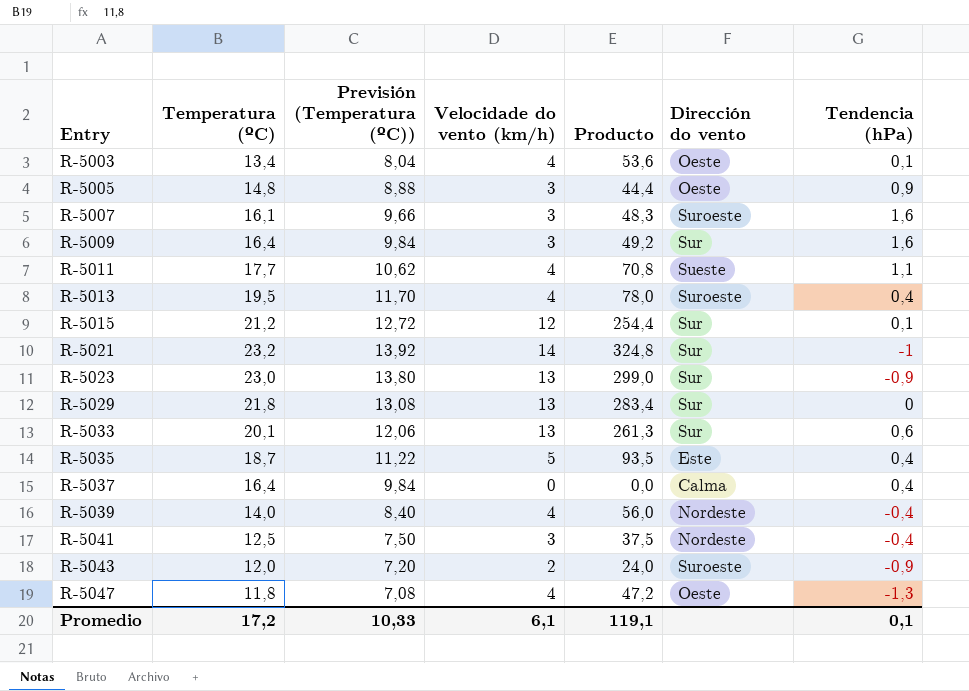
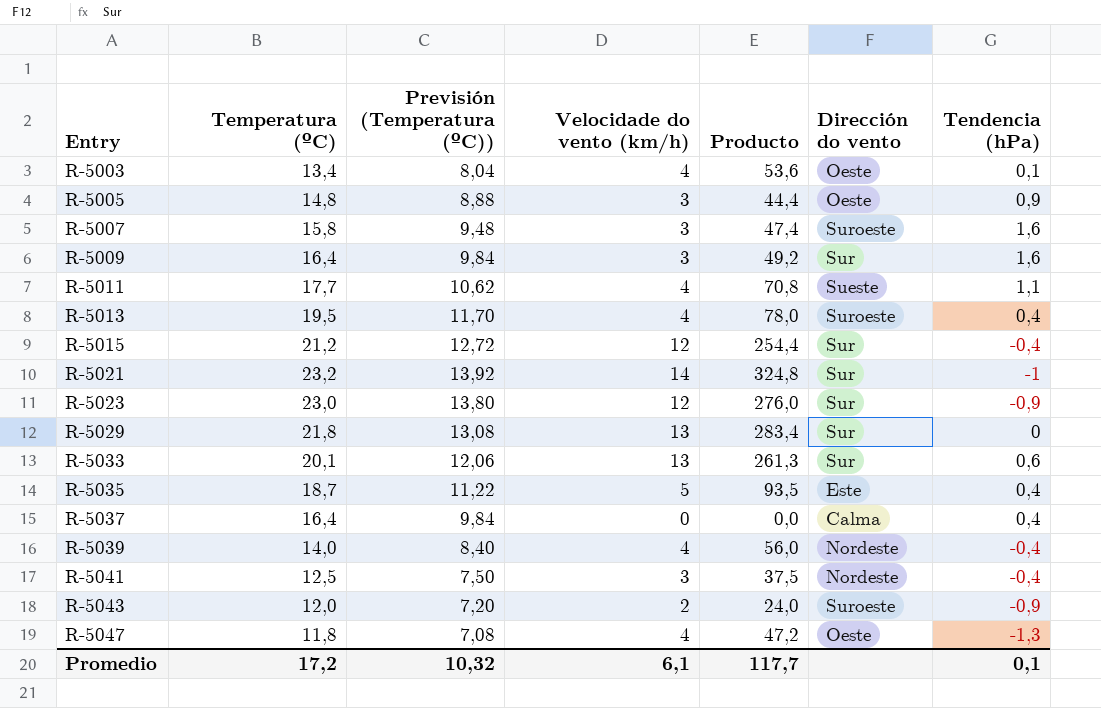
R-5007 | Temperatura (ºC): 16,1 -> 15,8
R-5007 | Previsión (Temperatura (ºC)): 9,66 -> 9,48
R-5007 | Producto: 48,3 -> 47,4
R-5015 | Tendencia (hPa): 0,1 -> -0,4
R-5023 | Velocidade do vento (km/h): 13 -> 12
R-5023 | Producto: 299,0 -> 276,0
Promedio | Previsión (Temperatura (ºC)): 10,33 -> 10,32
Promedio | Producto: 119,1 -> 117,7

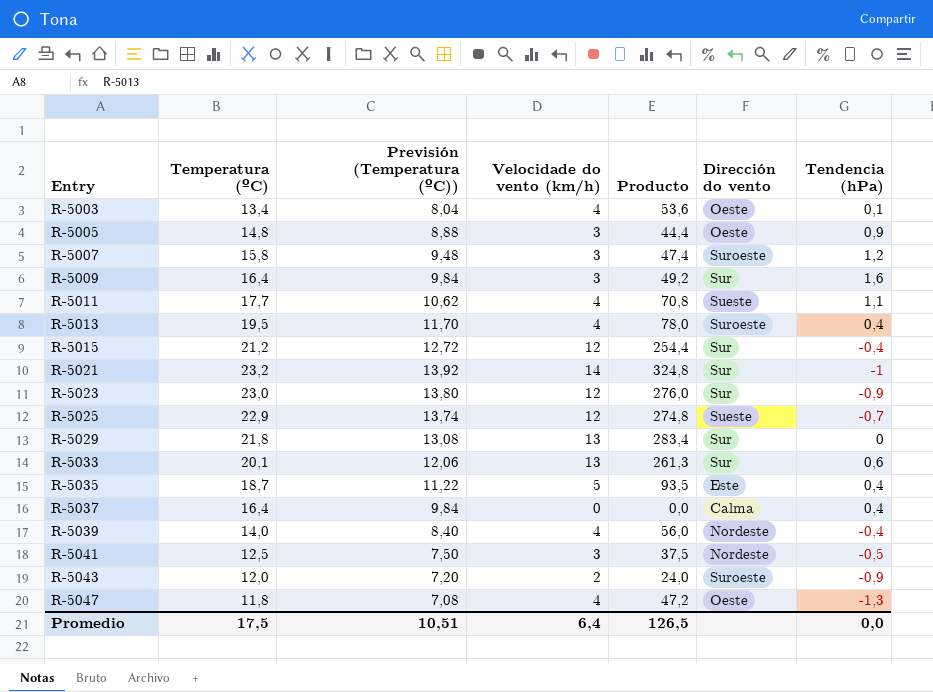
R-5007 | Tendencia (hPa): 1,6 -> 1,2
row R-5025: none -> 22,9 | 13,74 | 12 | 274,8 | Sueste | -0,7
R-5041 | Tendencia (hPa): -0,4 -> -0,5
Promedio | Temperatura (ºC): 17,2 -> 17,5
Promedio | Previsión (Temperatura (ºC)): 10,32 -> 10,51
Promedio | Velocidade do vento (km/h): 6,1 -> 6,4
Promedio | Producto: 117,7 -> 126,5
Promedio | Tendencia (hPa): 0,1 -> 0,0

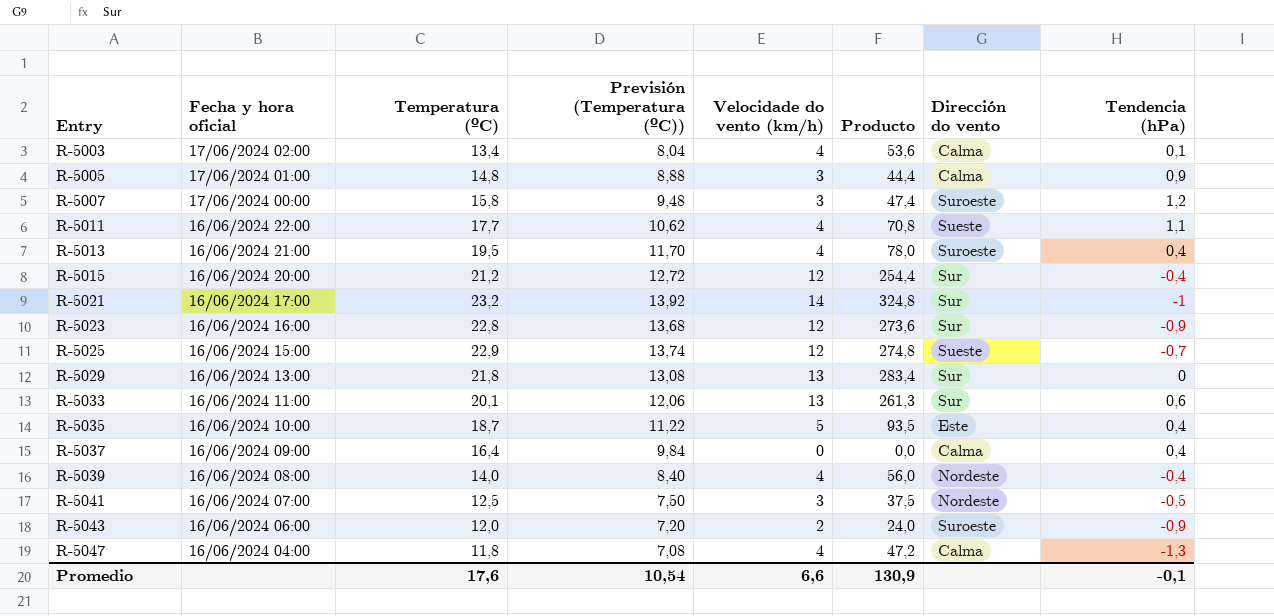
column Fecha y hora oficial | position: none -> 2
row R-5009: 16,4 | 9,84 | 3 | 49,2 | Sur | 1,6 -> none
R-5003 | Dirección do vento: Oeste -> Calma
R-5005 | Dirección do vento: Oeste -> Calma
R-5023 | Temperatura (ºC): 23,0 -> 22,8
R-5023 | Previsión (Temperatura (ºC)): 13,80 -> 13,68
R-5023 | Producto: 276,0 -> 273,6
R-5047 | Dirección do vento: Oeste -> Calma
Promedio | Temperatura (ºC): 17,5 -> 17,6
Promedio | Previsión (Temperatura (ºC)): 10,51 -> 10,54
Promedio | Velocidade do vento (km/h): 6,4 -> 6,6
Promedio | Producto: 126,5 -> 130,9
Promedio | Tendencia (hPa): 0,0 -> -0,1

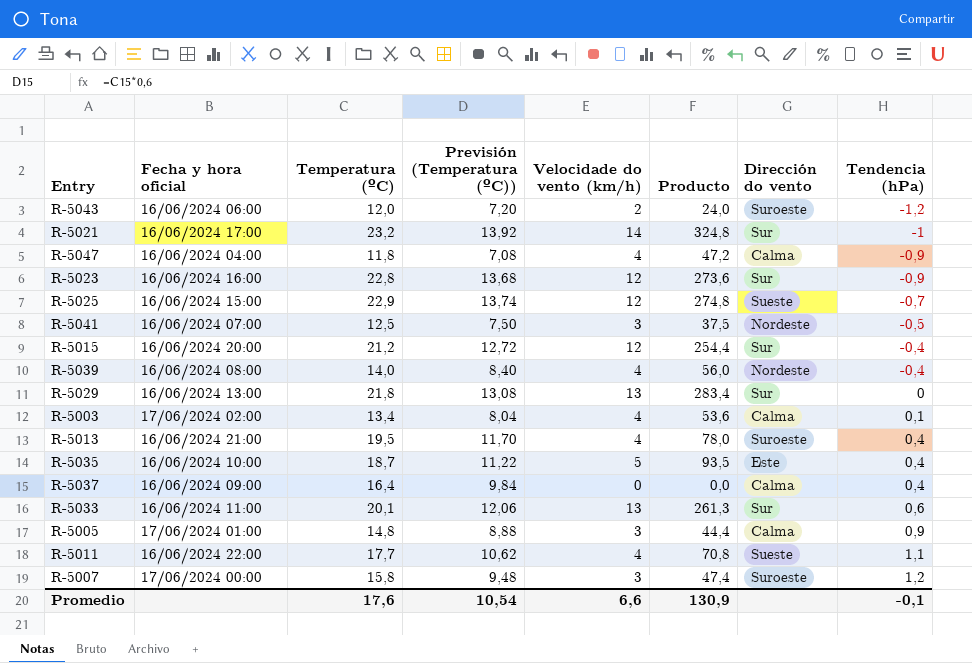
row order: Entry ascending -> Tendencia (hPa) ascending
R-5043 | Tendencia (hPa): -0,9 -> -1,2
R-5047 | Tendencia (hPa): -1,3 -> -0,9

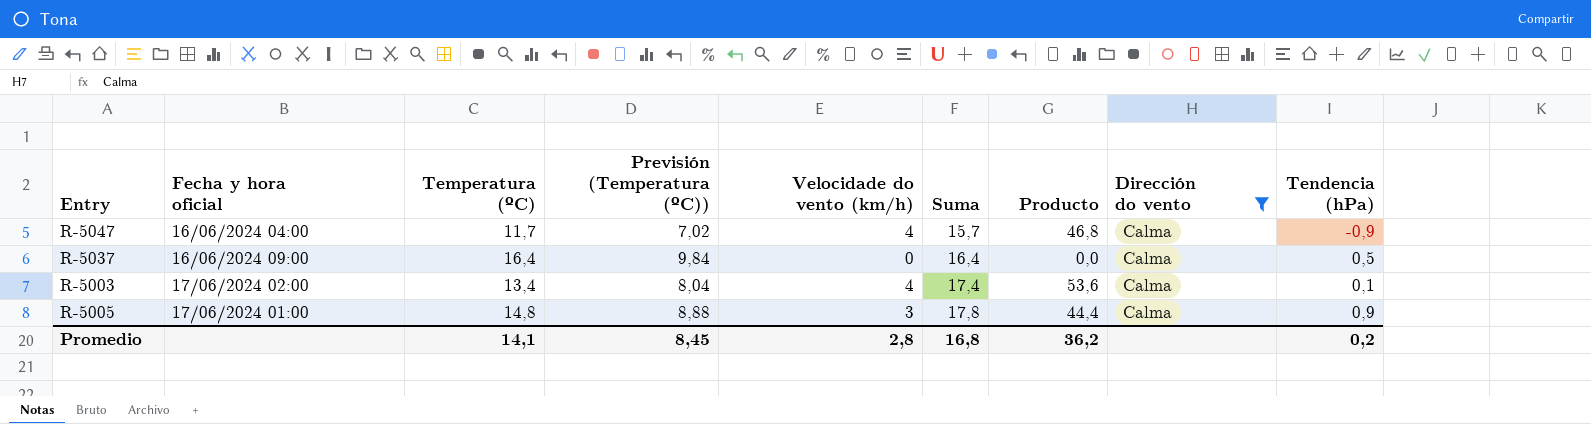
filter: none -> Dirección do vento = Calma
row order: Tendencia (hPa) ascending -> Suma ascending
column Suma | formula: none -> [Temperatura (ºC)] + [Velocidade do vento (km/h)]
R-5047 | Temperatura (ºC): 11,8 -> 11,7
R-5047 | Previsión (Temperatura (ºC)): 7,08 -> 7,02
R-5047 | Producto: 47,2 -> 46,8
R-5037 | Tendencia (hPa): 0,4 -> 0,5
Promedio | Temperatura (ºC): 17,6 -> 14,1
Promedio | Previsión (Temperatura (ºC)): 10,54 -> 8,45
Promedio | Velocidade do vento (km/h): 6,6 -> 2,8
Promedio | Producto: 130,9 -> 36,2
Promedio | Tendencia (hPa): -0,1 -> 0,2

